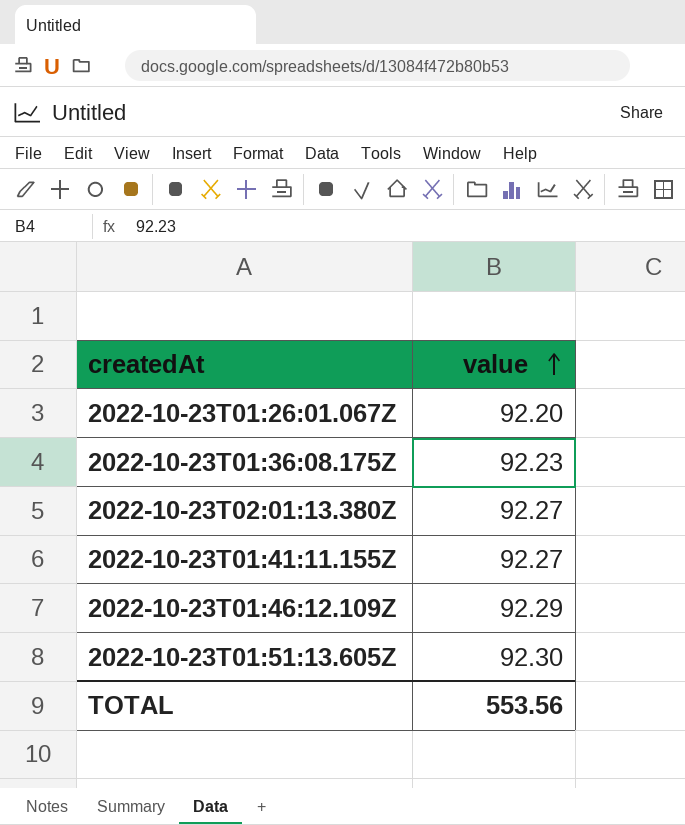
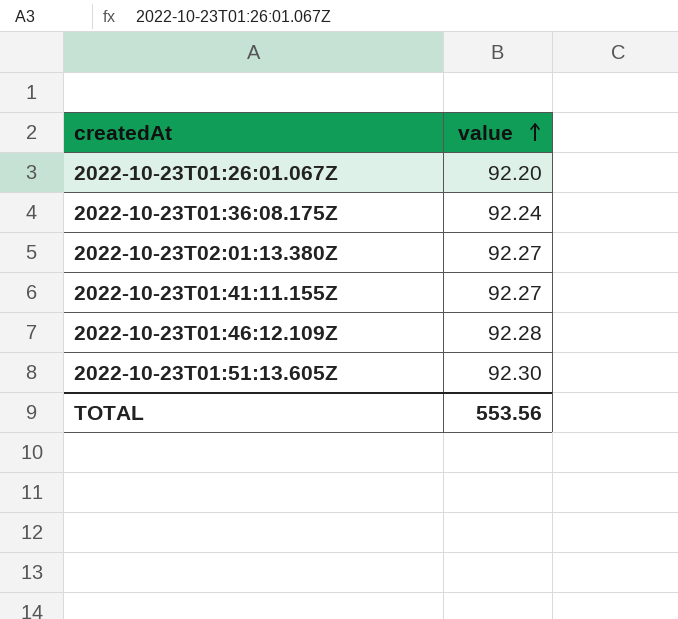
2022-10-23T01:36:08.175Z | value: 92.23 -> 92.24
2022-10-23T01:46:12.109Z | value: 92.29 -> 92.28

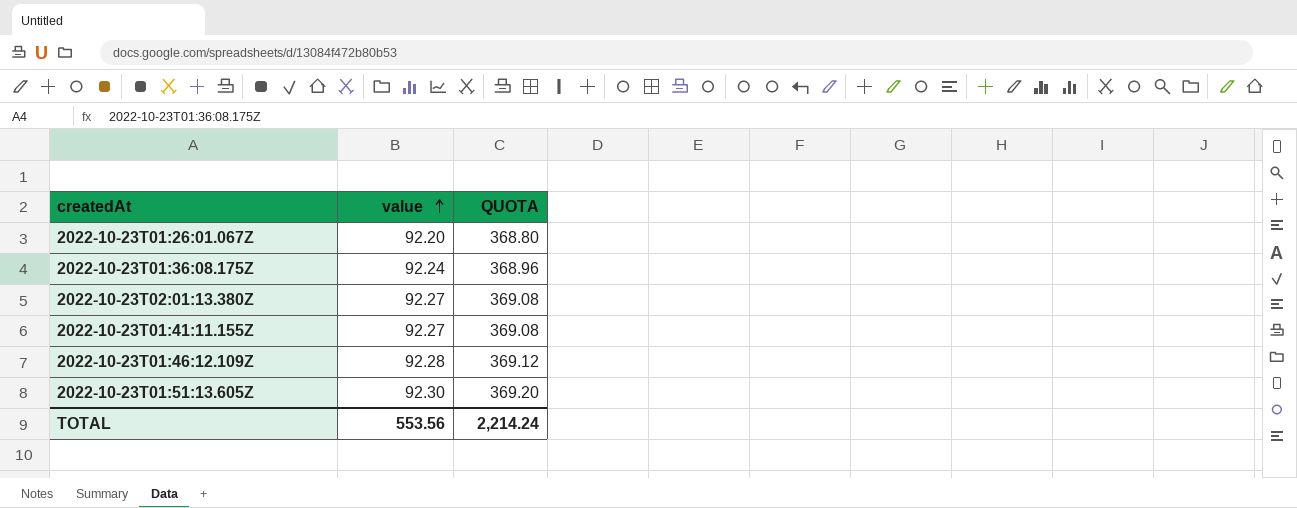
column QUOTA | formula: none -> [value] * 4

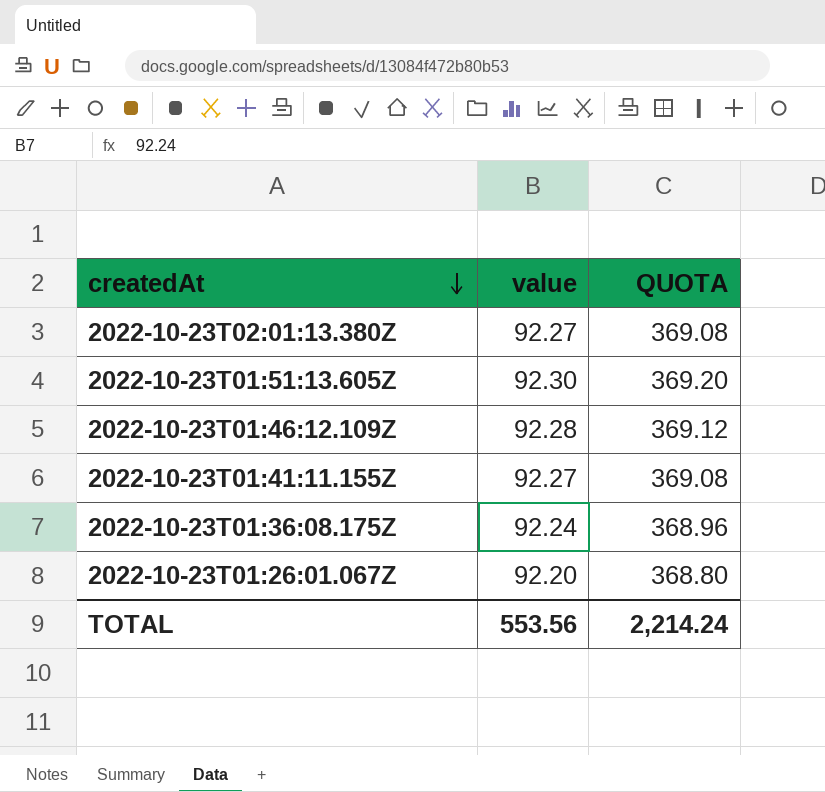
row order: value ascending -> createdAt descending

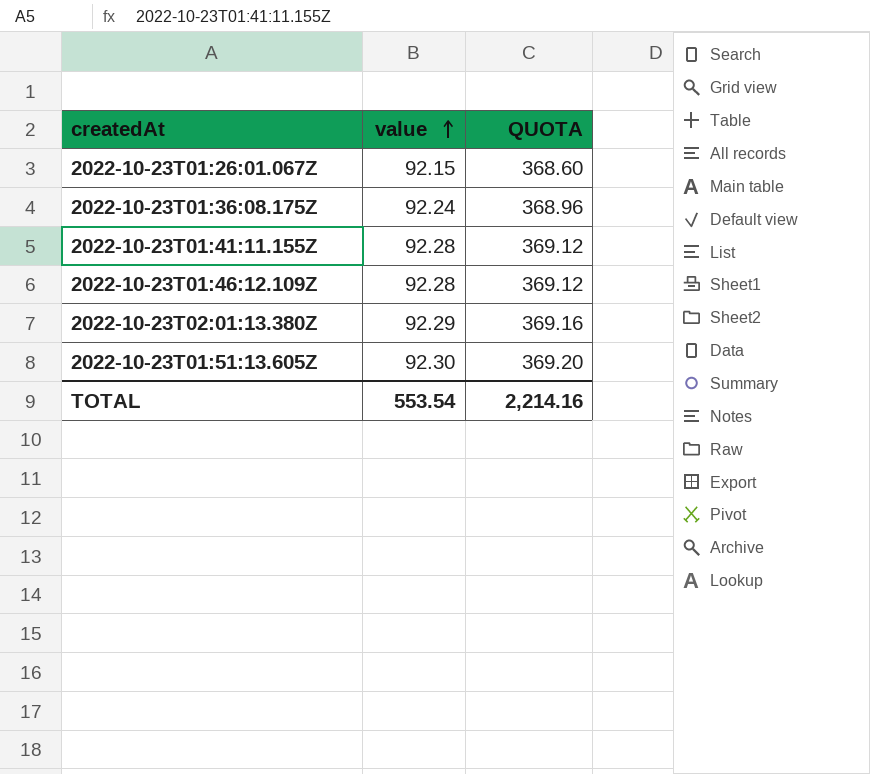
row order: createdAt descending -> value ascending
2022-10-23T01:26:01.067Z | value: 92.20 -> 92.15
2022-10-23T01:26:01.067Z | QUOTA: 368.80 -> 368.60
2022-10-23T01:41:11.155Z | value: 92.27 -> 92.28
2022-10-23T01:41:11.155Z | QUOTA: 369.08 -> 369.12
2022-10-23T02:01:13.380Z | value: 92.27 -> 92.29
2022-10-23T02:01:13.380Z | QUOTA: 369.08 -> 369.16
TOTAL | value: 553.56 -> 553.54
TOTAL | QUOTA: 2,214.24 -> 2,214.16

